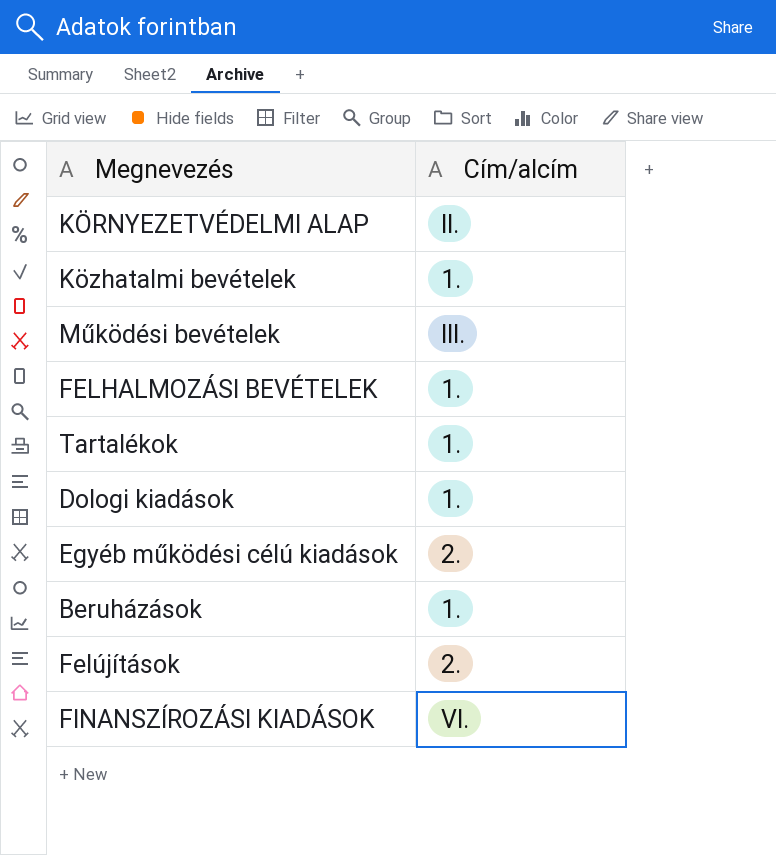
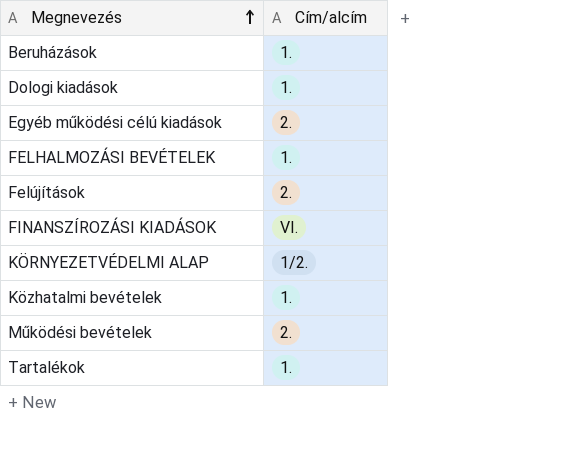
row order: none -> Megnevezés ascending
KÖRNYEZETVÉDELMI ALAP | Cím/alcím: II. -> 1/2.
Működési bevételek | Cím/alcím: III. -> 2.

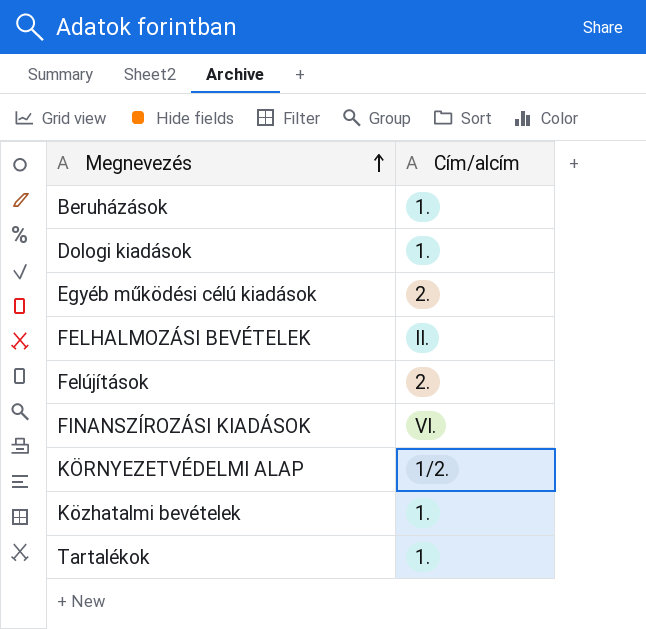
row Működési bevételek: 2. -> none
FELHALMOZÁSI BEVÉTELEK | Cím/alcím: 1. -> II.

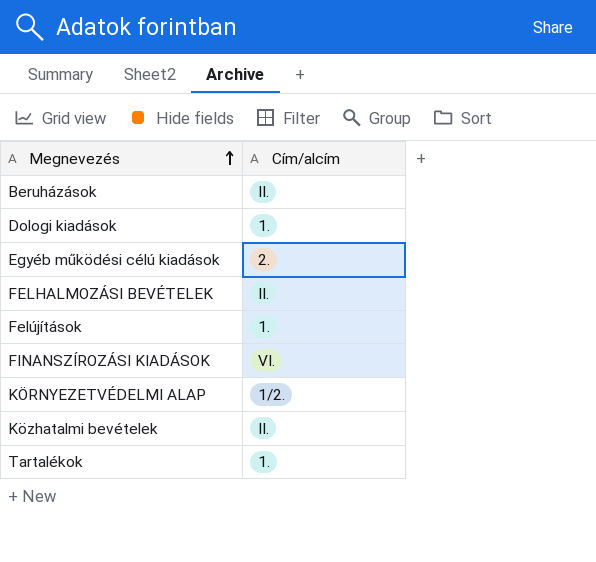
Beruházások | Cím/alcím: 1. -> II.
Felújítások | Cím/alcím: 2. -> 1.
Közhatalmi bevételek | Cím/alcím: 1. -> II.

